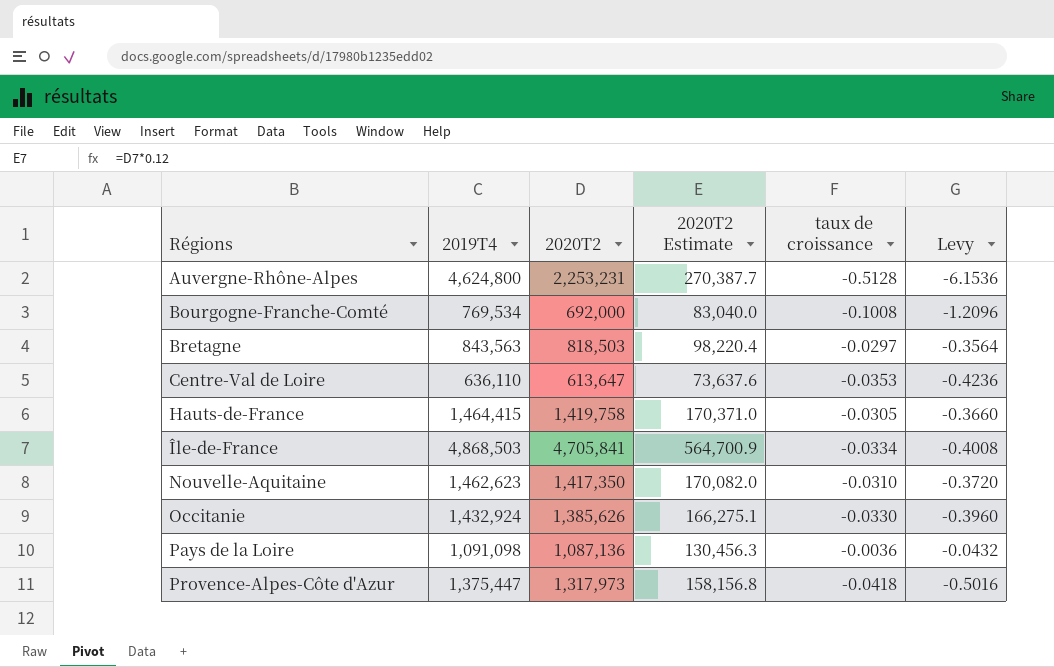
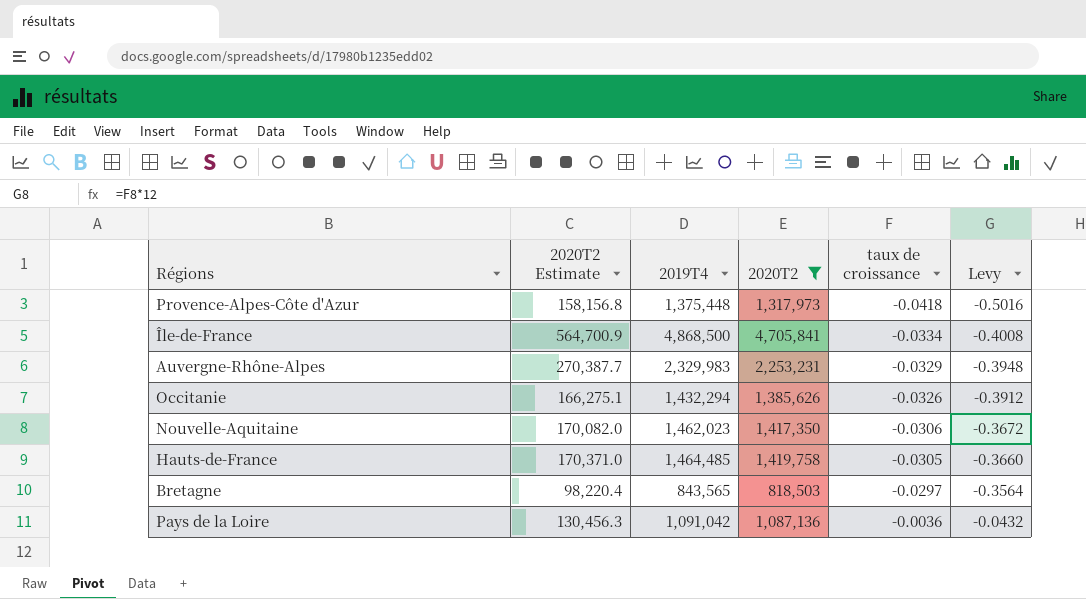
filter: none -> 2020T2 >= 818,503
row order: Régions ascending -> taux de croissance ascending
column 2020T2 Estimate | position: 4 -> 2
Provence-Alpes-Côte d'Azur | 2019T4: 1,375,447 -> 1,375,448
Île-de-France | 2019T4: 4,868,503 -> 4,868,500
Auvergne-Rhône-Alpes | 2019T4: 4,624,800 -> 2,329,983
Auvergne-Rhône-Alpes | taux de croissance: -0.5128 -> -0.0329
Auvergne-Rhône-Alpes | Levy: -6.1536 -> -0.3948
Occitanie | 2019T4: 1,432,924 -> 1,432,294
Occitanie | taux de croissance: -0.0330 -> -0.0326
Occitanie | Levy: -0.3960 -> -0.3912
Nouvelle-Aquitaine | 2019T4: 1,462,623 -> 1,462,023
Nouvelle-Aquitaine | taux de croissance: -0.0310 -> -0.0306
Nouvelle-Aquitaine | Levy: -0.3720 -> -0.3672
Hauts-de-France | 2019T4: 1,464,415 -> 1,464,485
Bretagne | 2019T4: 843,563 -> 843,565
Pays de la Loire | 2019T4: 1,091,098 -> 1,091,042

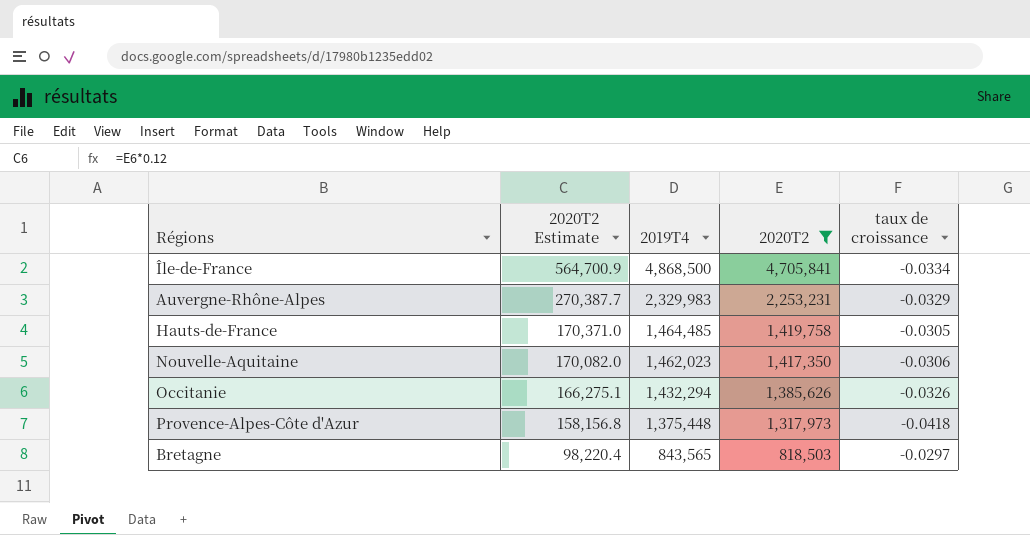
row order: taux de croissance ascending -> 2020T2 Estimate descending
column Levy | formula: [taux de croissance] * 12 -> none
row Pays de la Loire: 130,456.3 | 1,091,042 | 1,087,136 | -0.0036 | -0.0432 -> none

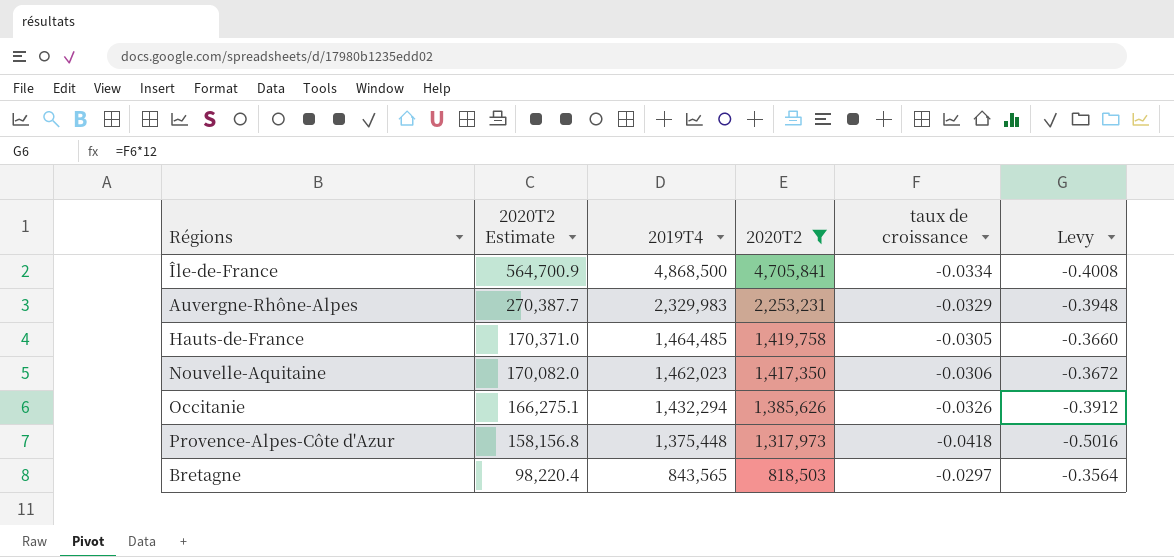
column Levy | formula: none -> [taux de croissance] * 12

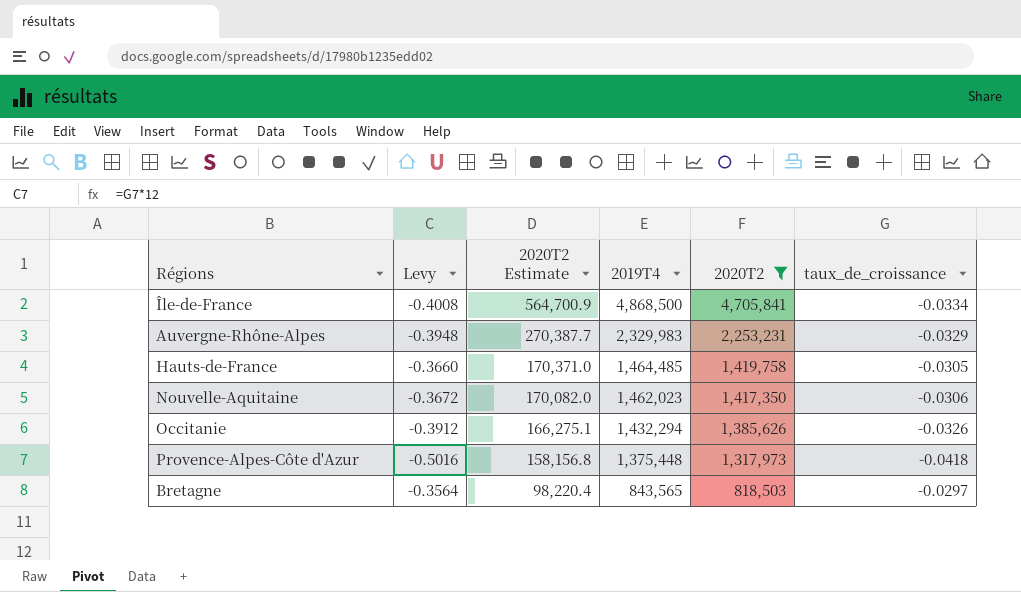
column Levy | position: 6 -> 2
column name: taux de croissance -> taux_de_croissance

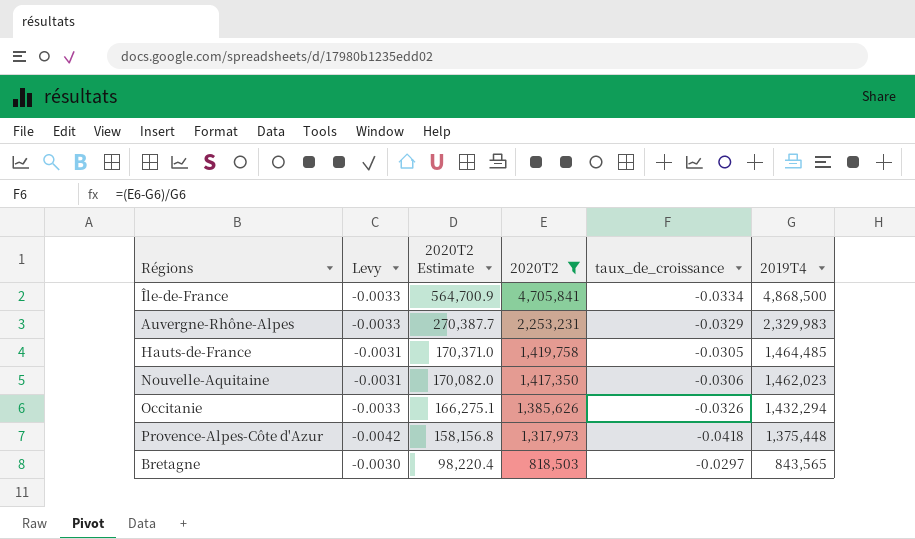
column Levy | formula: [taux_de_croissance] * 12 -> [taux_de_croissance] * 0.1
column 2019T4 | position: 4 -> 6

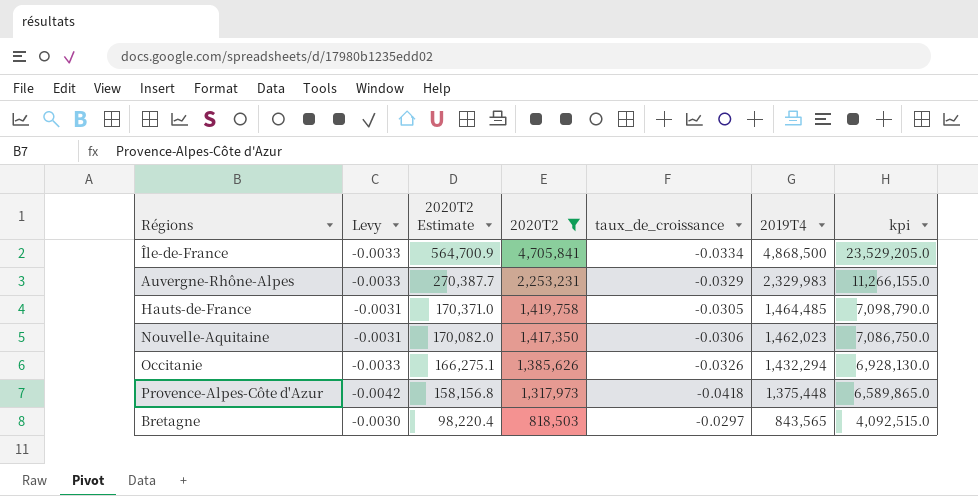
column kpi | formula: none -> [2020T2] * 5

